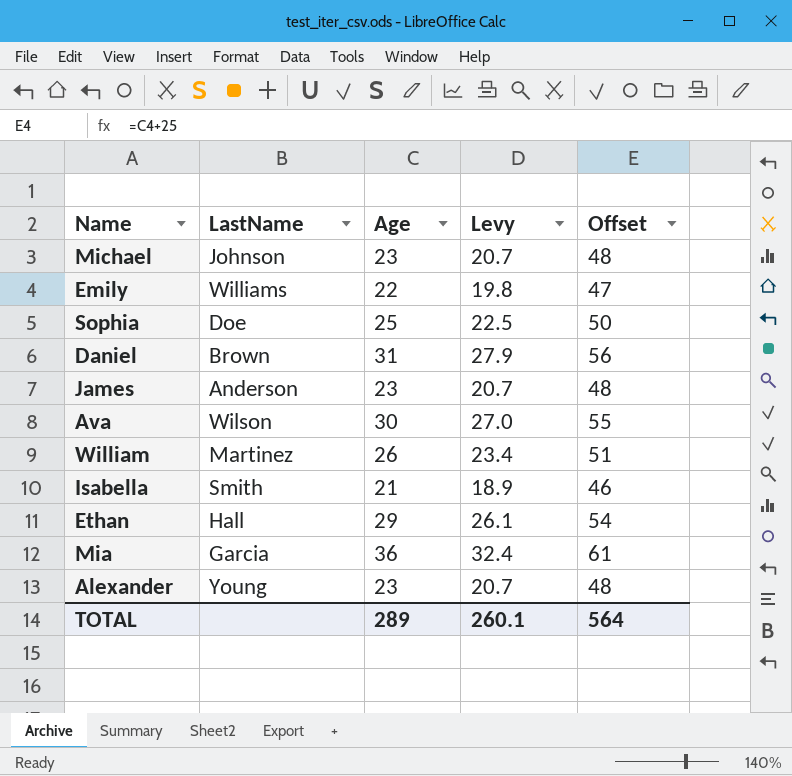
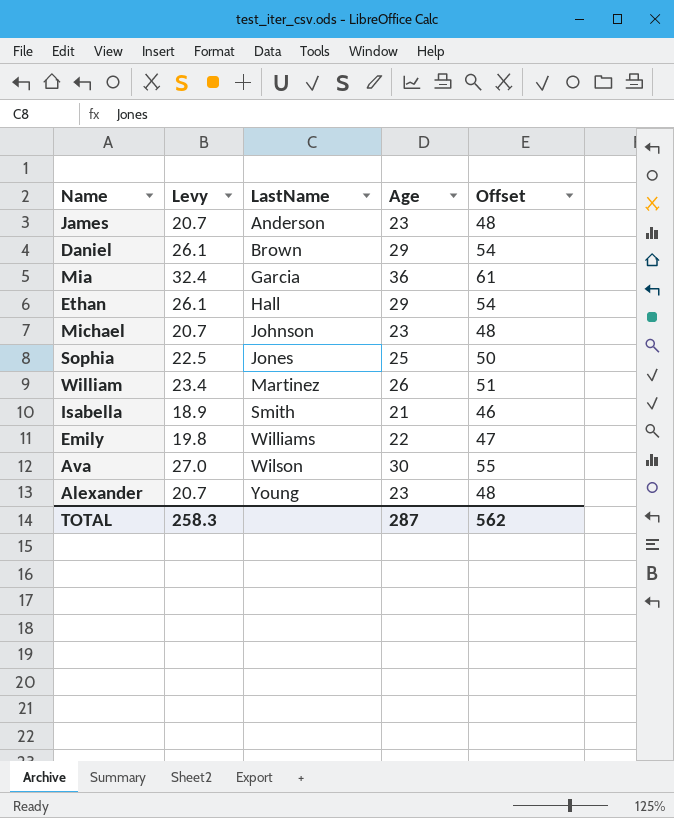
row order: none -> LastName ascending
column Levy | position: 4 -> 2
Daniel | Levy: 27.9 -> 26.1
Daniel | Age: 31 -> 29
Daniel | Offset: 56 -> 54
Sophia | LastName: Doe -> Jones
TOTAL | Levy: 260.1 -> 258.3
TOTAL | Age: 289 -> 287
TOTAL | Offset: 564 -> 562

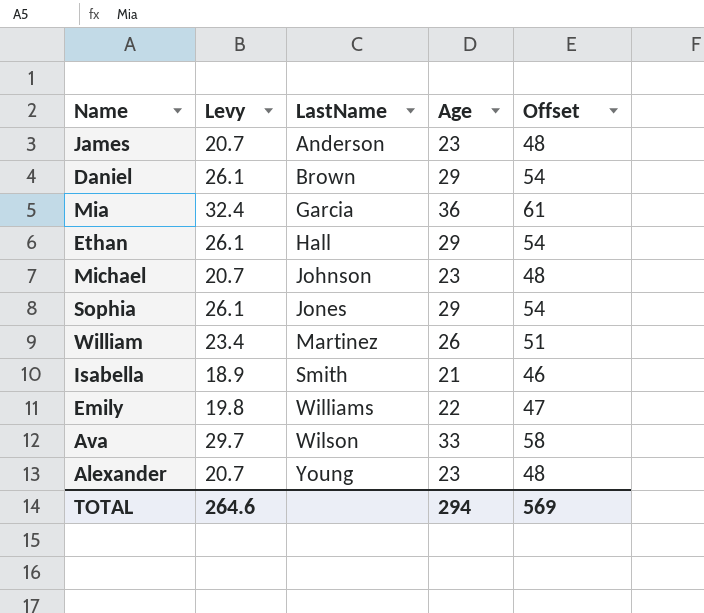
Sophia | Levy: 22.5 -> 26.1
Sophia | Age: 25 -> 29
Sophia | Offset: 50 -> 54
Ava | Levy: 27.0 -> 29.7
Ava | Age: 30 -> 33
Ava | Offset: 55 -> 58
TOTAL | Levy: 258.3 -> 264.6
TOTAL | Age: 287 -> 294
TOTAL | Offset: 562 -> 569

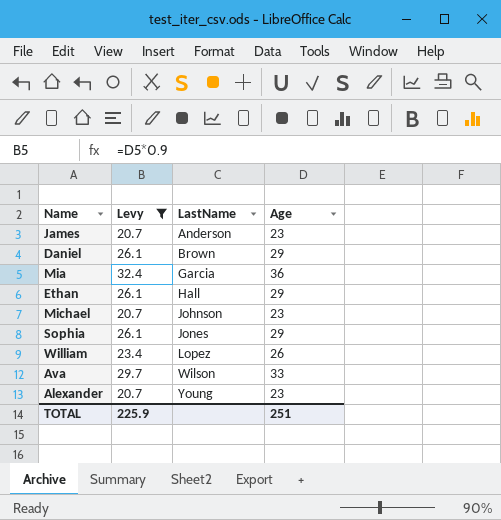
filter: none -> Levy >= 20.7
column Offset | formula: [Age] + 25 -> none
William | LastName: Martinez -> Lopez
TOTAL | Levy: 264.6 -> 225.9
TOTAL | Age: 294 -> 251

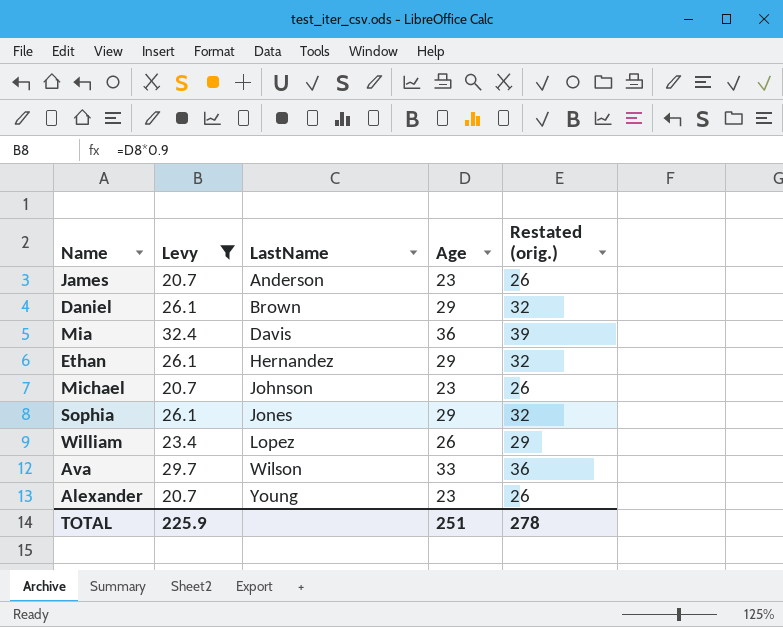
column Restated (orig.) | formula: none -> [Age] + 3
Mia | LastName: Garcia -> Davis
Ethan | LastName: Hall -> Hernandez

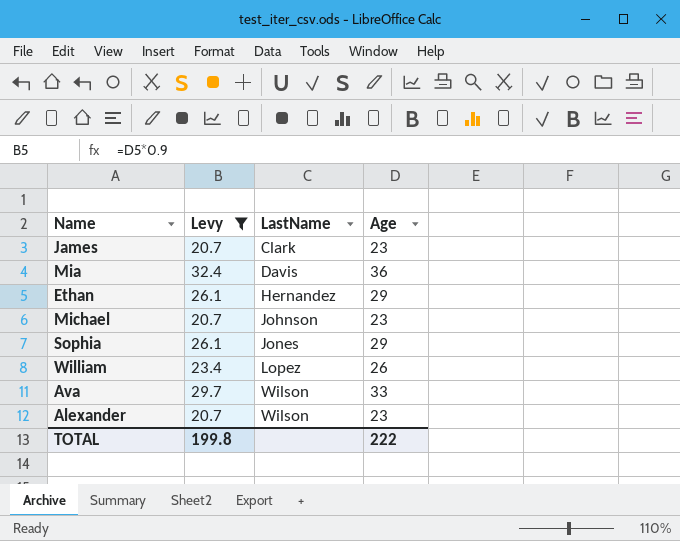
column Restated (orig.) | formula: [Age] + 3 -> none
row Daniel: 26.1 | Brown | 29 | 32 -> none
James | LastName: Anderson -> Clark
Alexander | LastName: Young -> Wilson
TOTAL | Levy: 225.9 -> 199.8
TOTAL | Age: 251 -> 222

